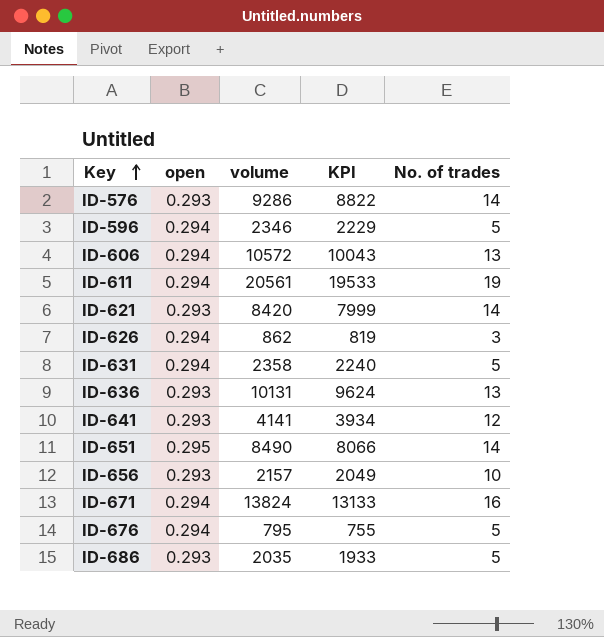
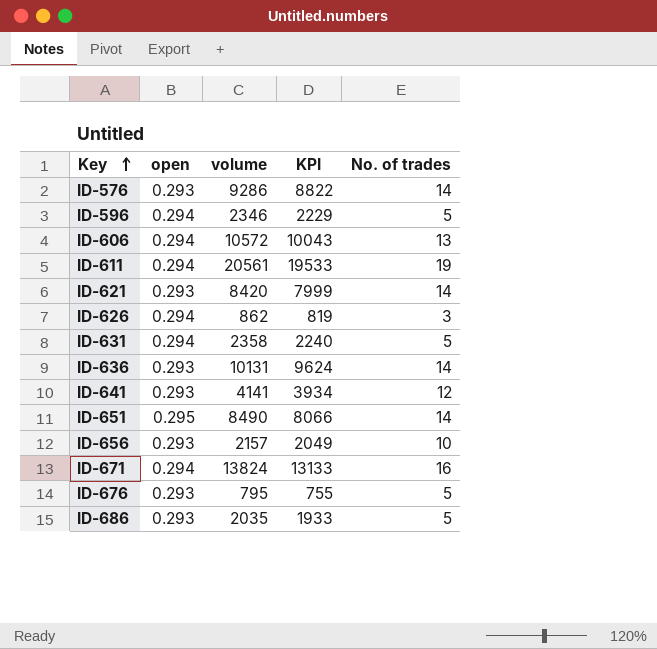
ID-636 | No. of trades: 13 -> 14
ID-676 | open: 0.294 -> 0.293

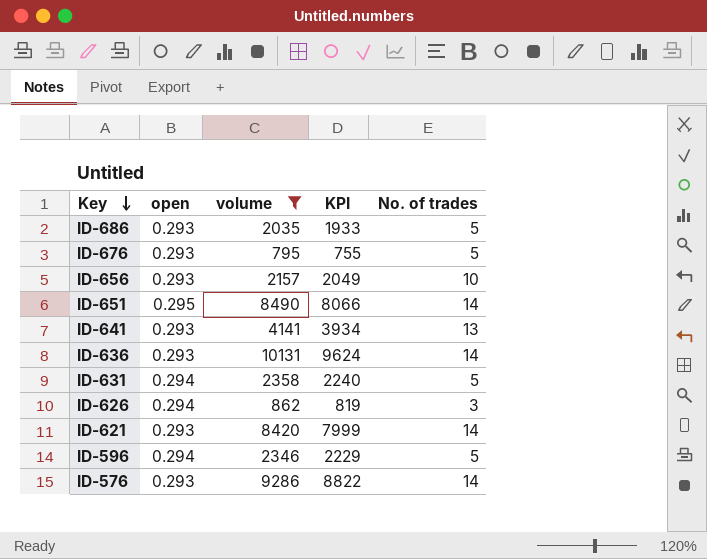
filter: none -> volume <= 10131
row order: Key ascending -> Key descending
ID-641 | No. of trades: 12 -> 13

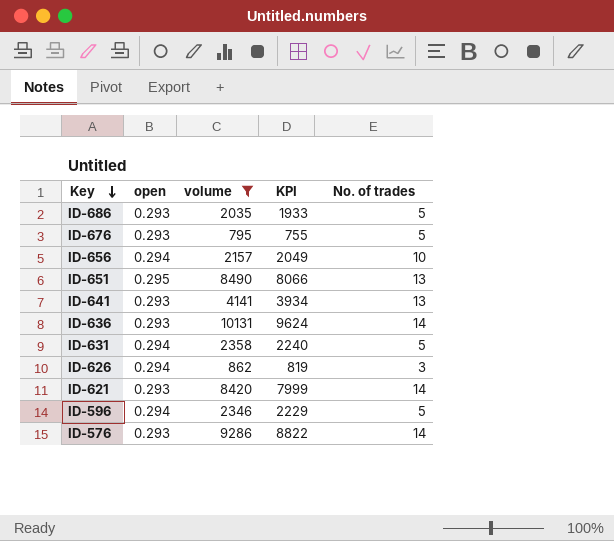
ID-656 | open: 0.293 -> 0.294
ID-651 | No. of trades: 14 -> 13

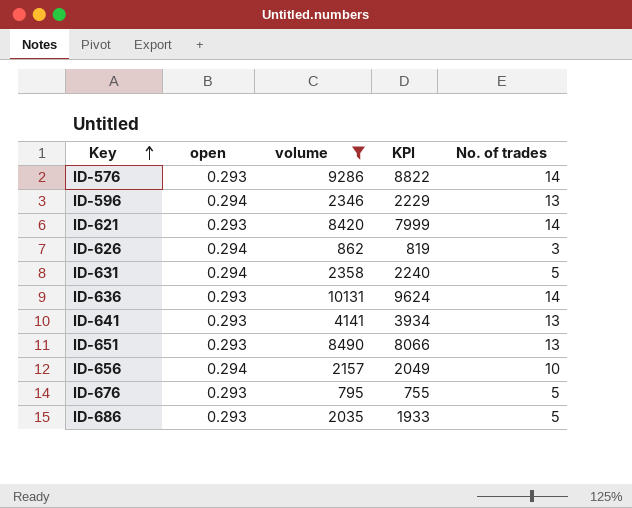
row order: Key descending -> Key ascending
ID-596 | No. of trades: 5 -> 13
ID-651 | open: 0.295 -> 0.293

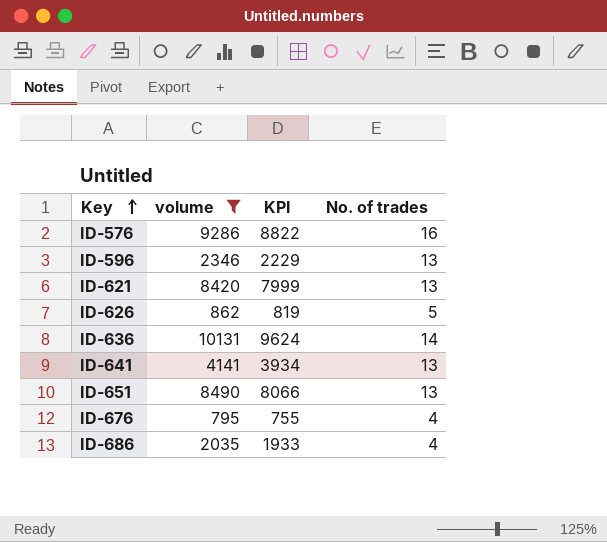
column open | position: 2 -> none
row ID-631: 0.294 | 2358 | 2240 | 5 -> none
row ID-656: 0.294 | 2157 | 2049 | 10 -> none
ID-576 | No. of trades: 14 -> 16
ID-621 | No. of trades: 14 -> 13
ID-626 | No. of trades: 3 -> 5
ID-676 | No. of trades: 5 -> 4
ID-686 | No. of trades: 5 -> 4

